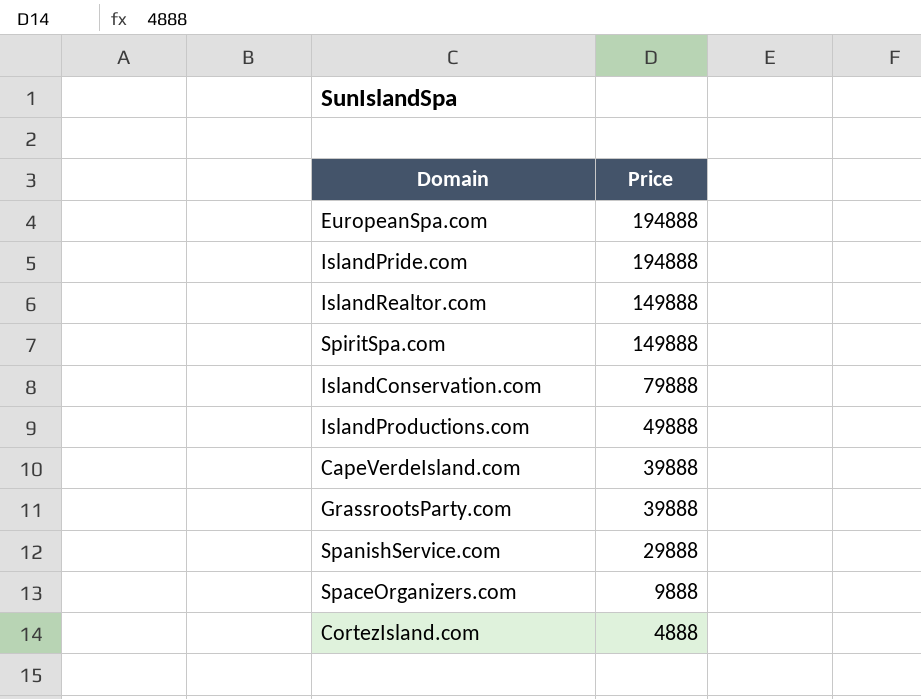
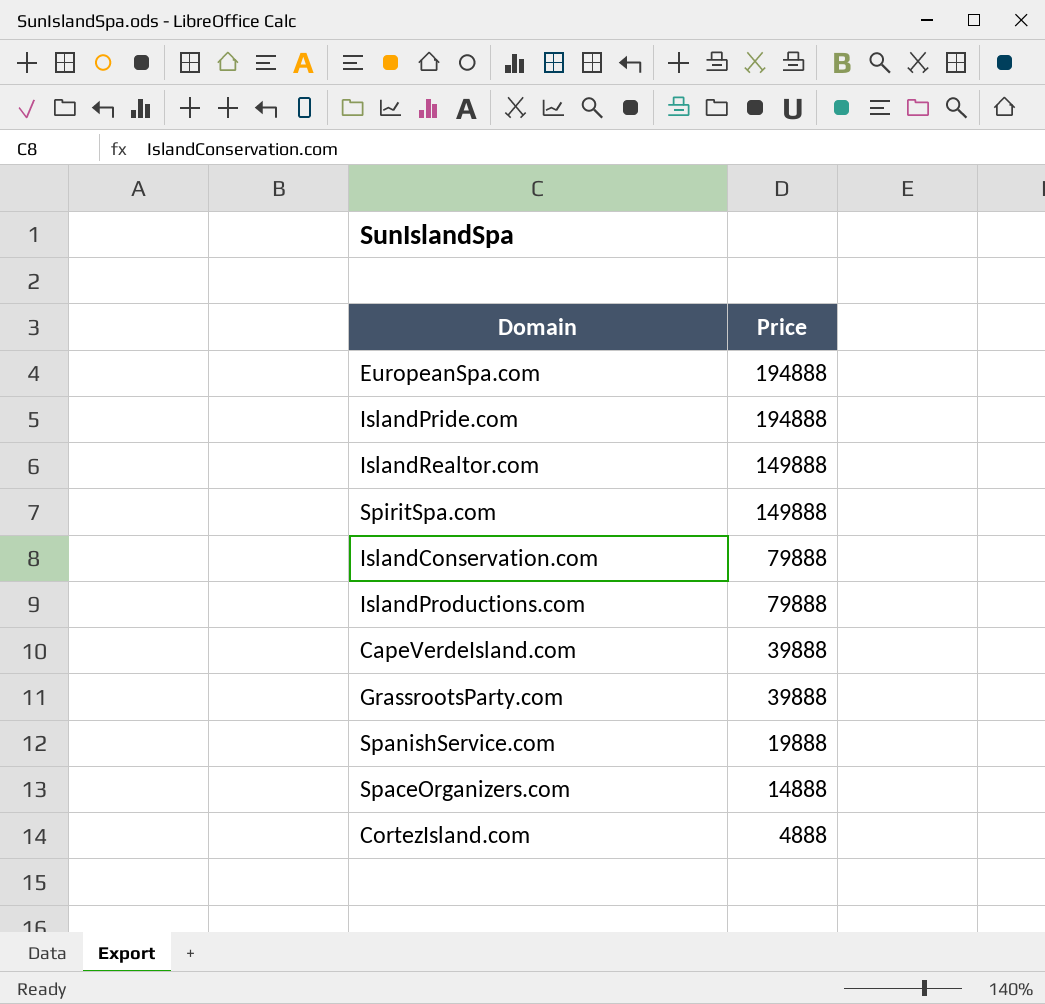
IslandProductions.com | Price: 49888 -> 79888
SpanishService.com | Price: 29888 -> 19888
SpaceOrganizers.com | Price: 9888 -> 14888

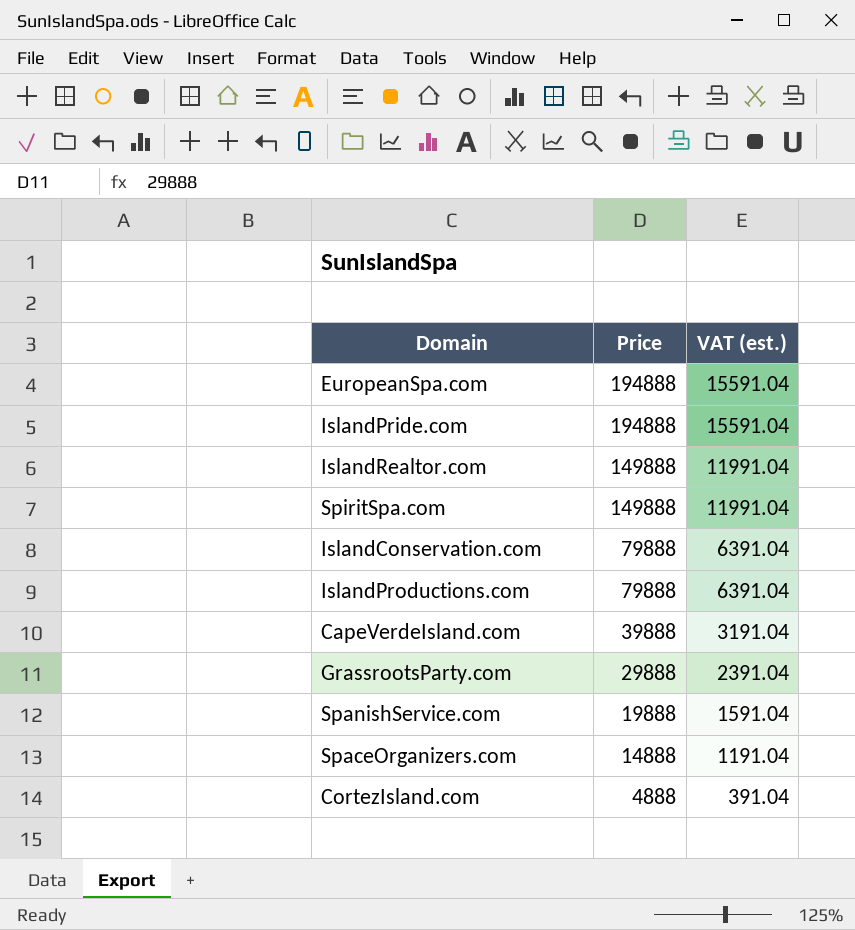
column VAT (est.) | formula: none -> [Price] * 0.08
GrassrootsParty.com | Price: 39888 -> 29888

